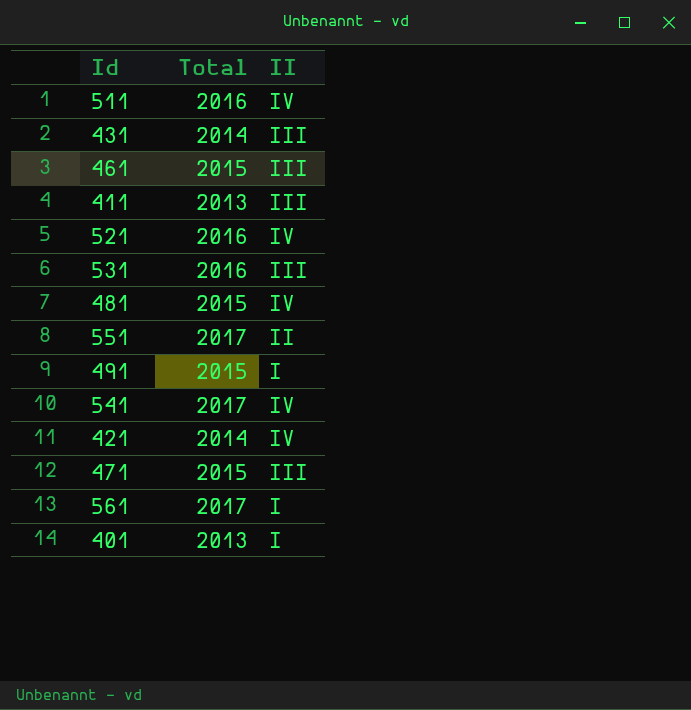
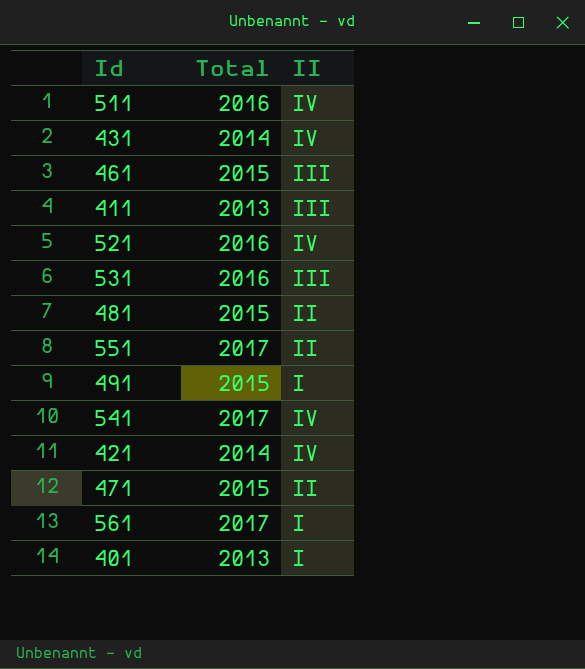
431 | II: III -> IV
481 | II: IV -> II
471 | II: III -> II

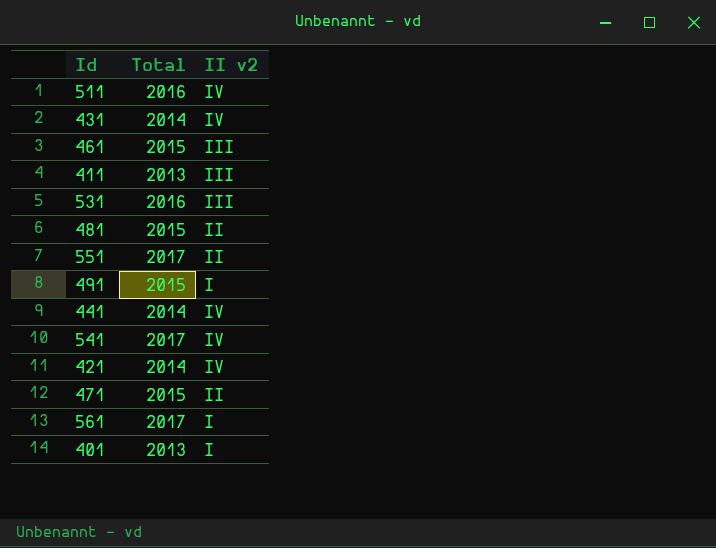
column name: II -> II v2
row 521: 2016 | IV -> none
row 441: none -> 2014 | IV

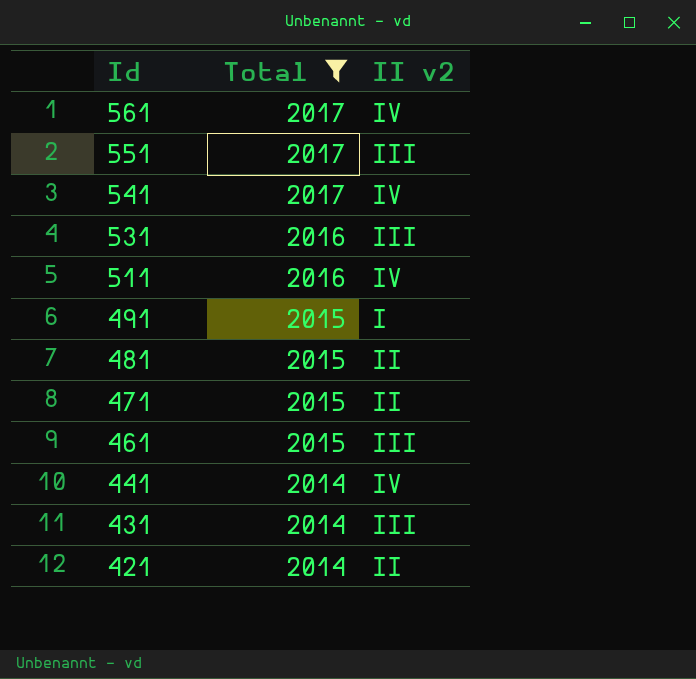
filter: none -> Total != 2013
row order: none -> Id descending
561 | II v2: I -> IV
551 | II v2: II -> III
431 | II v2: IV -> III
421 | II v2: IV -> II

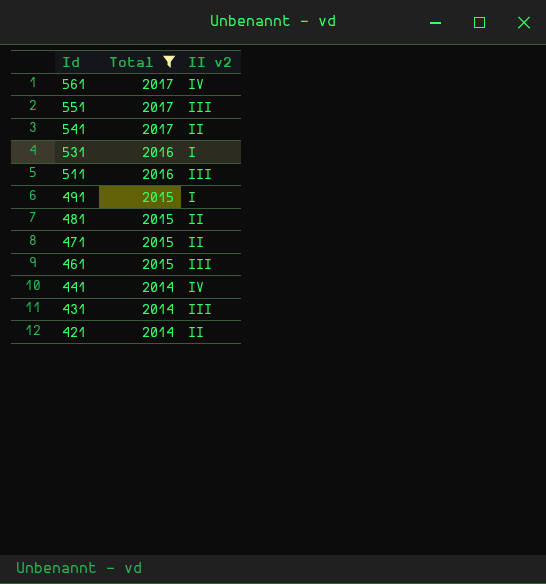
541 | II v2: IV -> II
531 | II v2: III -> I
511 | II v2: IV -> III

